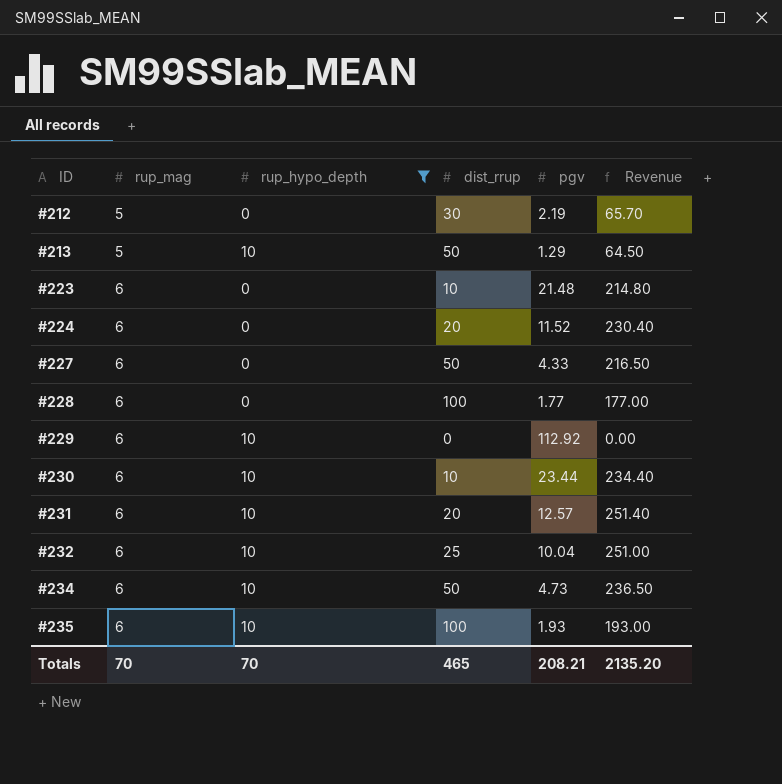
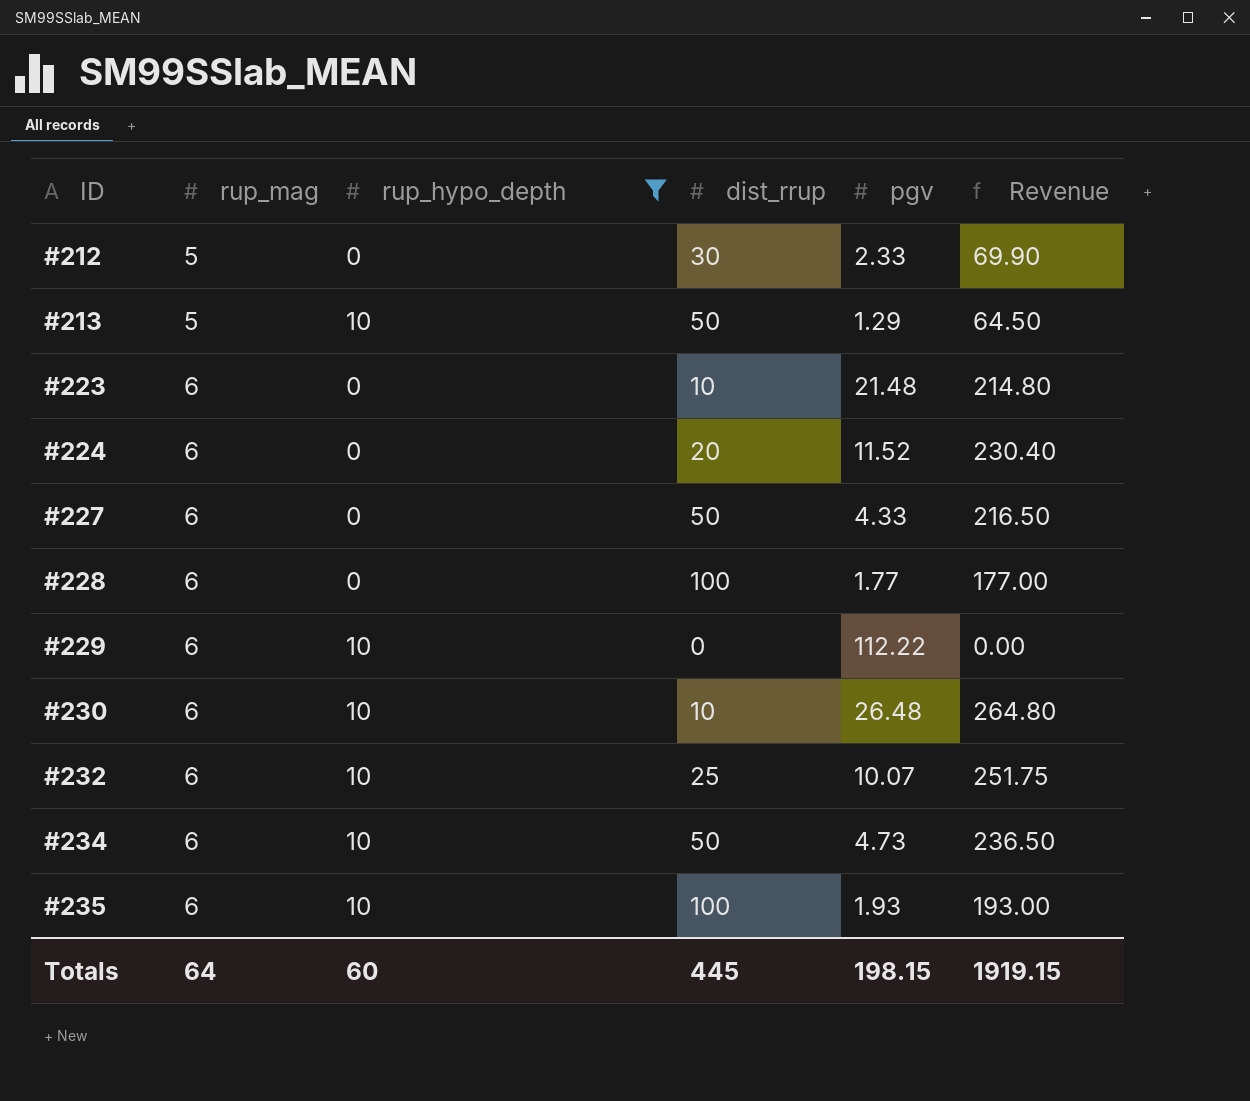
row #231: 6 | 10 | 20 | 12.57 | 251.40 -> none
#212 | pgv: 2.19 -> 2.33
#212 | Revenue: 65.70 -> 69.90
#229 | pgv: 112.92 -> 112.22
#230 | pgv: 23.44 -> 26.48
#230 | Revenue: 234.40 -> 264.80
#232 | pgv: 10.04 -> 10.07
#232 | Revenue: 251.00 -> 251.75
Totals | rup_mag: 70 -> 64
Totals | rup_hypo_depth: 70 -> 60
Totals | dist_rrup: 465 -> 445
Totals | pgv: 208.21 -> 198.15
Totals | Revenue: 2135.20 -> 1919.15

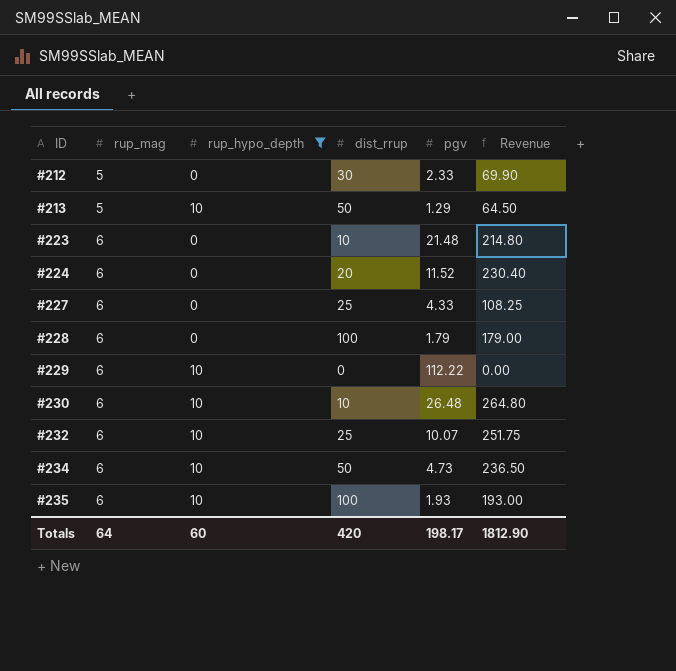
#227 | dist_rrup: 50 -> 25
#227 | Revenue: 216.50 -> 108.25
#228 | pgv: 1.77 -> 1.79
#228 | Revenue: 177.00 -> 179.00
Totals | dist_rrup: 445 -> 420
Totals | pgv: 198.15 -> 198.17
Totals | Revenue: 1919.15 -> 1812.90

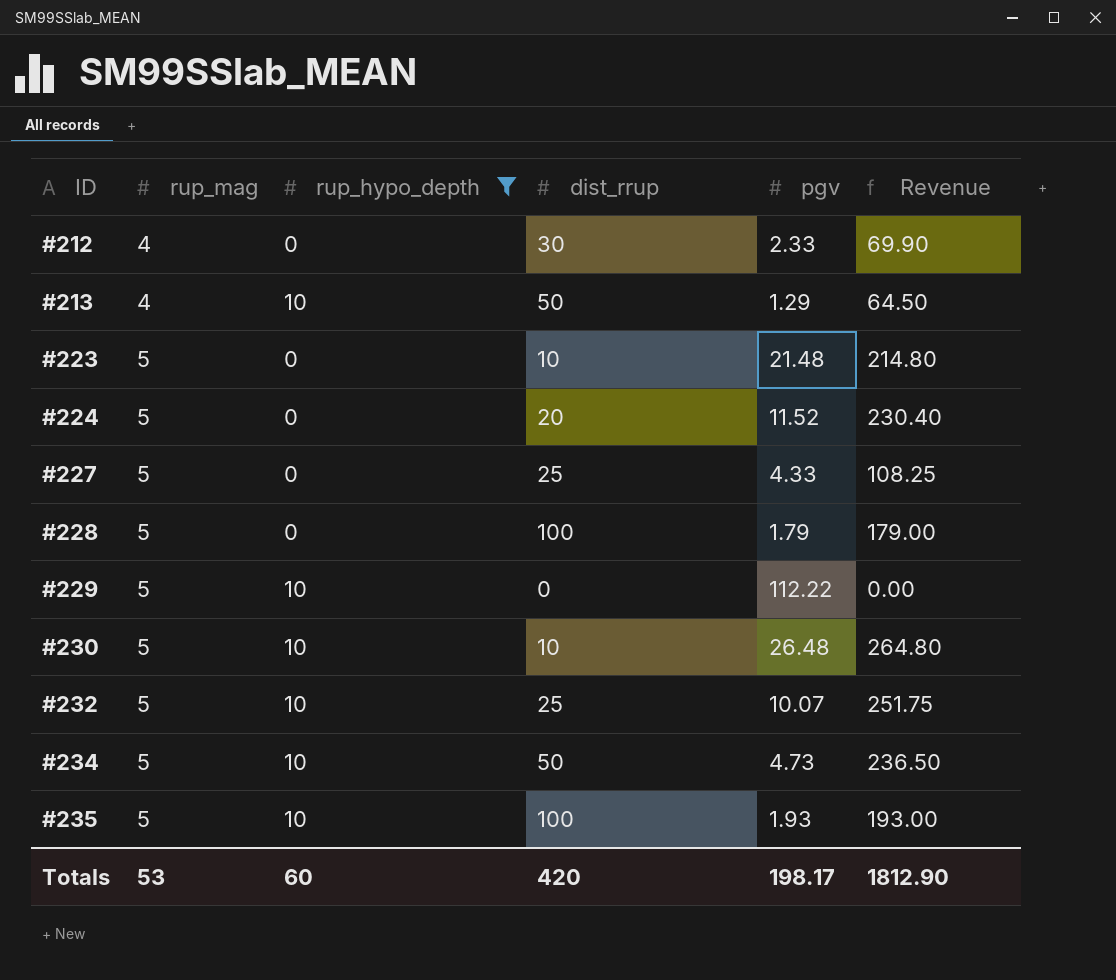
#212 | rup_mag: 5 -> 4
#213 | rup_mag: 5 -> 4
#223 | rup_mag: 6 -> 5
#224 | rup_mag: 6 -> 5
#227 | rup_mag: 6 -> 5
#228 | rup_mag: 6 -> 5
#229 | rup_mag: 6 -> 5
#230 | rup_mag: 6 -> 5
#232 | rup_mag: 6 -> 5
#234 | rup_mag: 6 -> 5
#235 | rup_mag: 6 -> 5
Totals | rup_mag: 64 -> 53

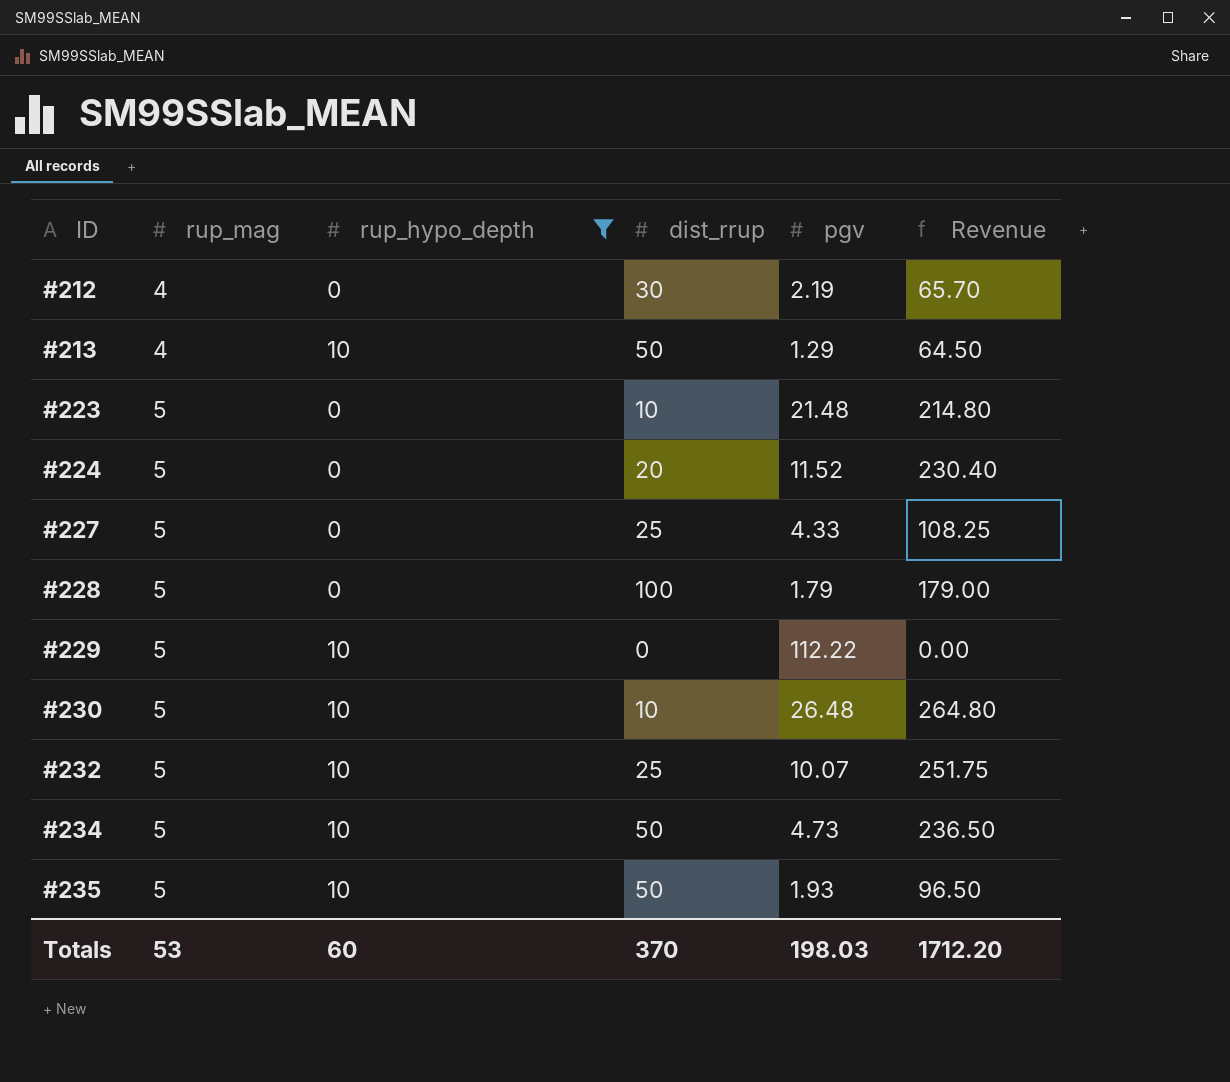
#212 | pgv: 2.33 -> 2.19
#212 | Revenue: 69.90 -> 65.70
#235 | dist_rrup: 100 -> 50
#235 | Revenue: 193.00 -> 96.50
Totals | dist_rrup: 420 -> 370
Totals | pgv: 198.17 -> 198.03
Totals | Revenue: 1812.90 -> 1712.20

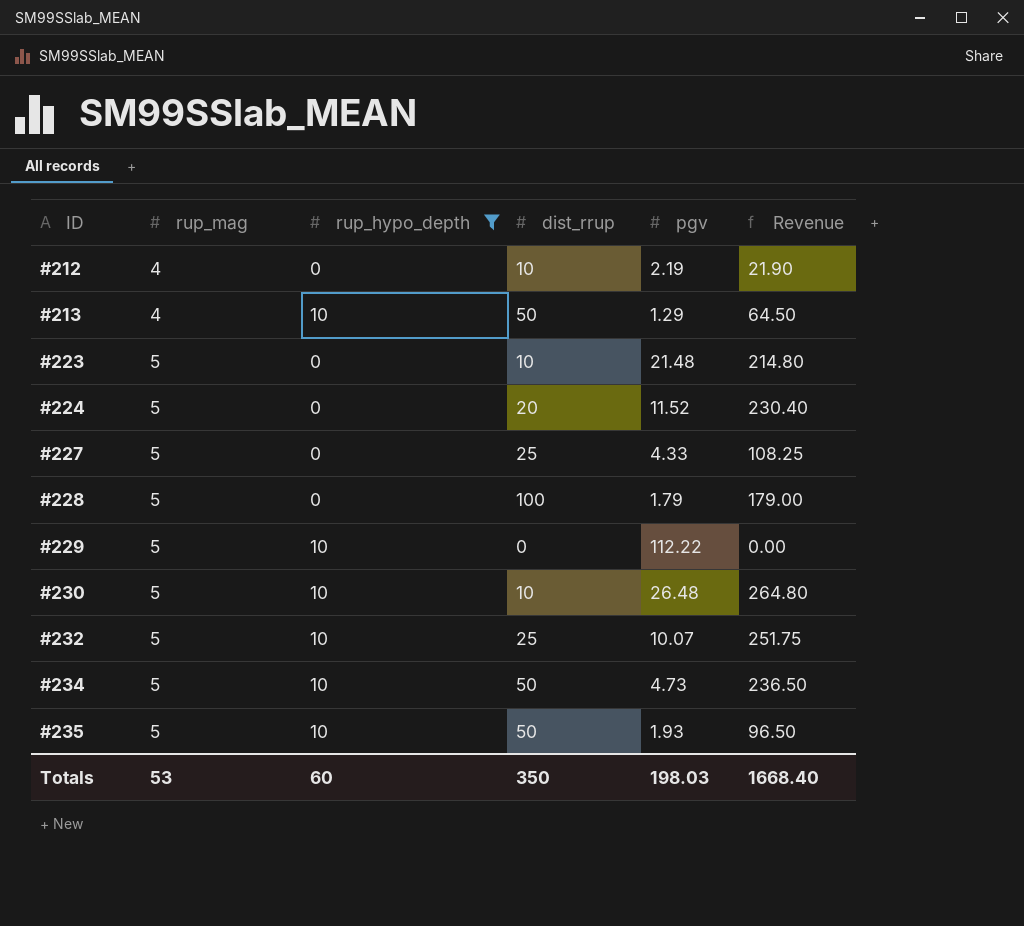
#212 | dist_rrup: 30 -> 10
#212 | Revenue: 65.70 -> 21.90
Totals | dist_rrup: 370 -> 350
Totals | Revenue: 1712.20 -> 1668.40

